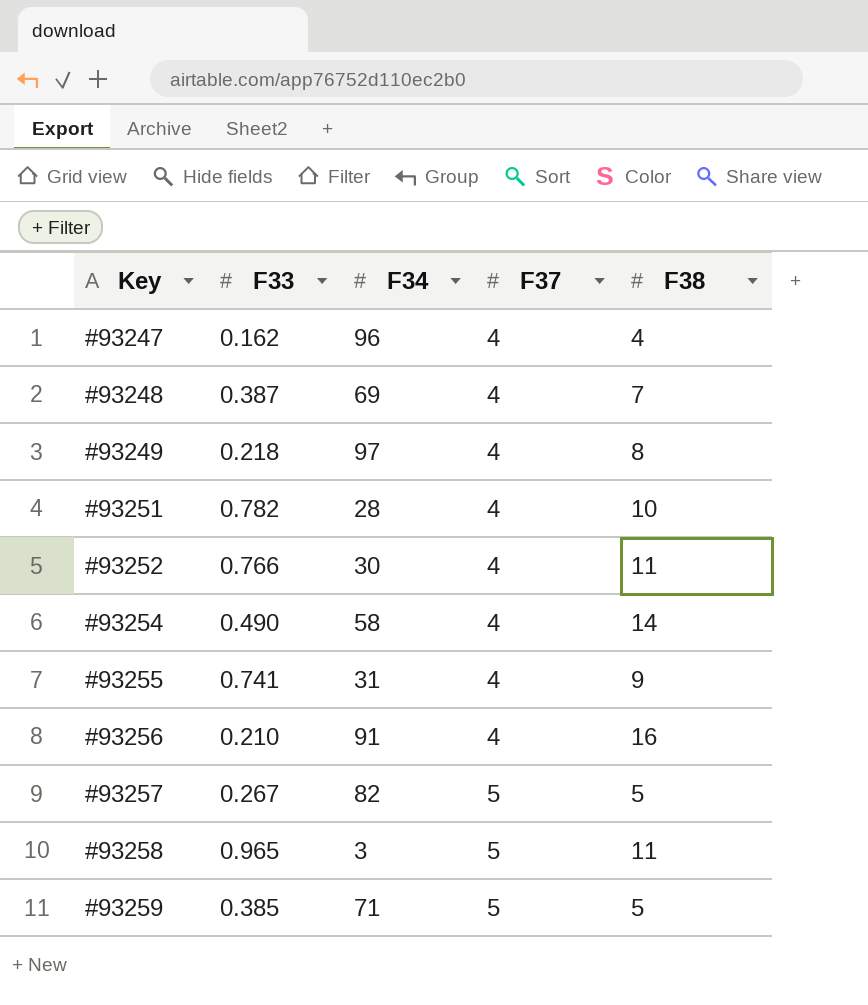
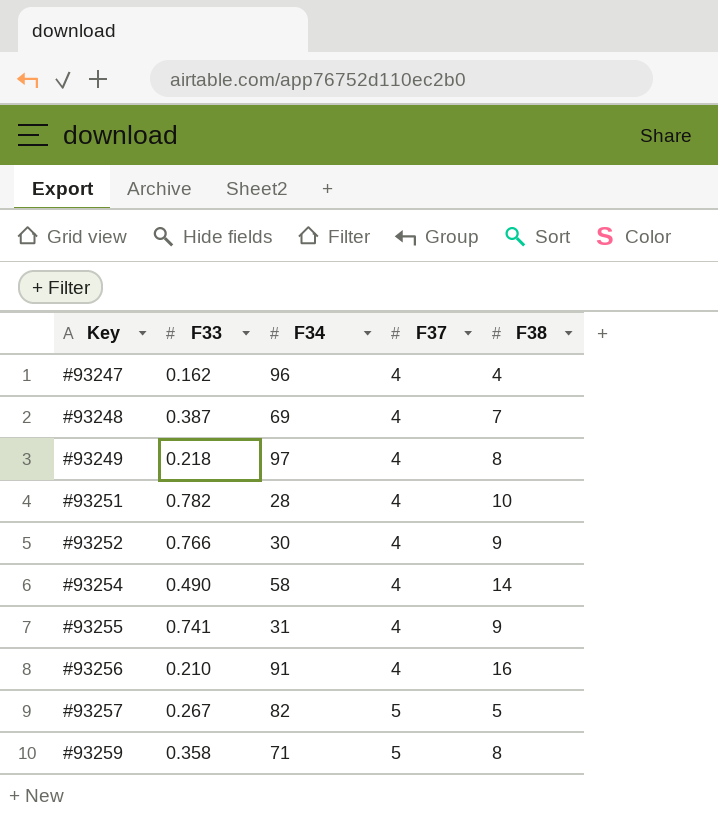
row #93258: 0.965 | 3 | 5 | 11 -> none
#93252 | F38: 11 -> 9
#93259 | F33: 0.385 -> 0.358
#93259 | F38: 5 -> 8

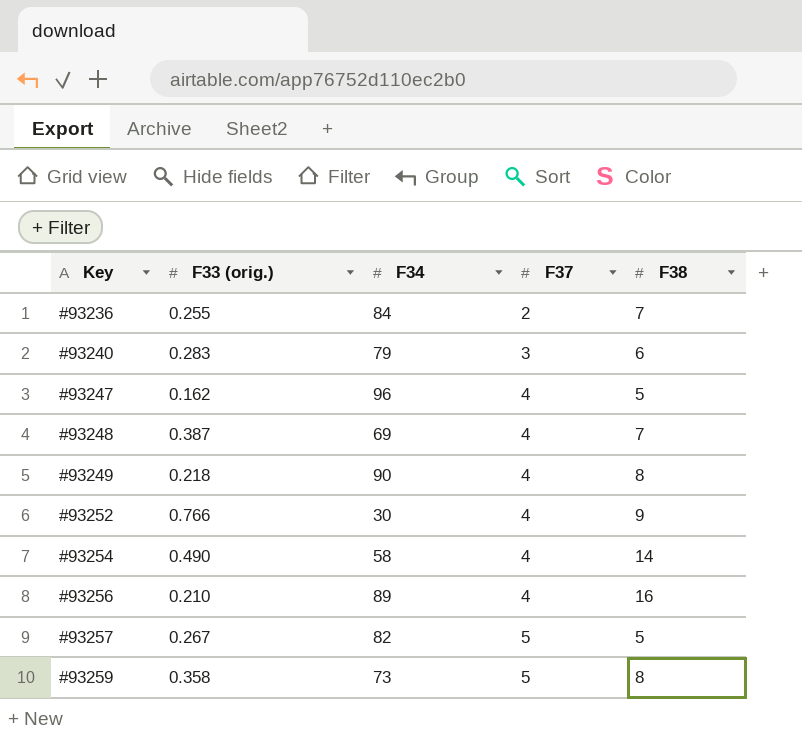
column name: F33 -> F33 (orig.)
row #93251: 0.782 | 28 | 4 | 10 -> none
row #93255: 0.741 | 31 | 4 | 9 -> none
row #93236: none -> 0.255 | 84 | 2 | 7
row #93240: none -> 0.283 | 79 | 3 | 6
#93247 | F38: 4 -> 5
#93249 | F34: 97 -> 90
#93256 | F34: 91 -> 89
#93259 | F34: 71 -> 73

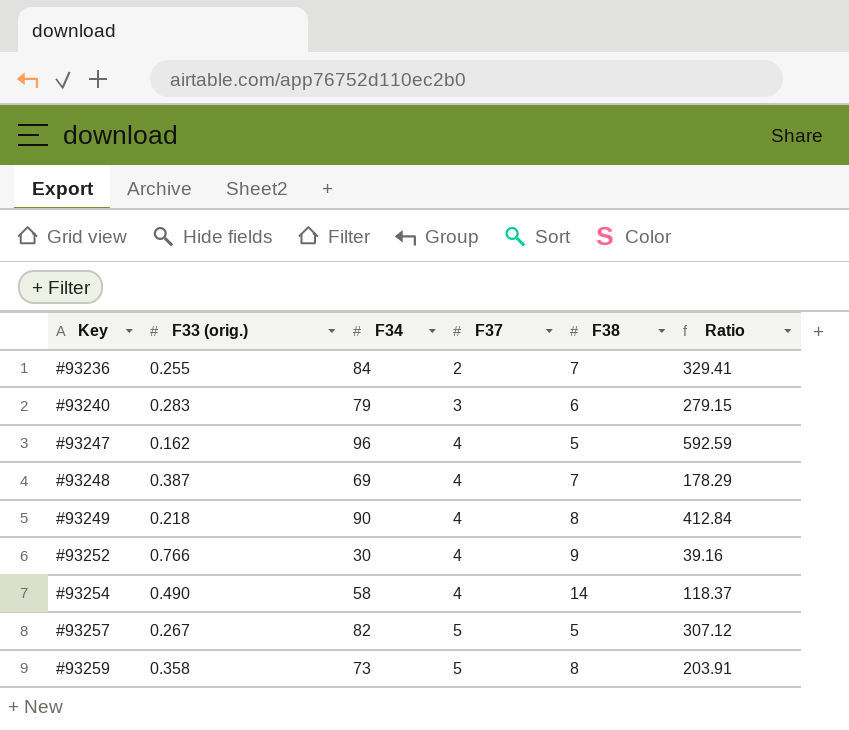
column Ratio | formula: none -> [F34] / [F33 (orig.)]
row #93256: 0.210 | 89 | 4 | 16 -> none

